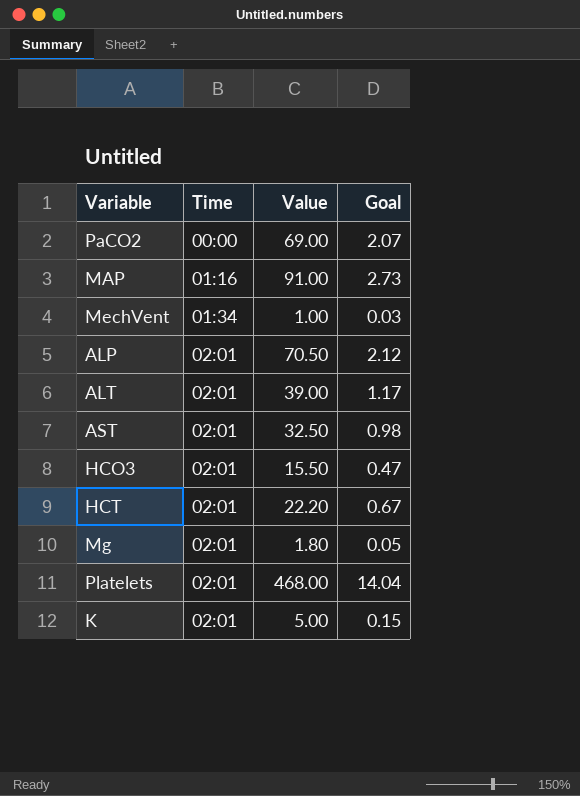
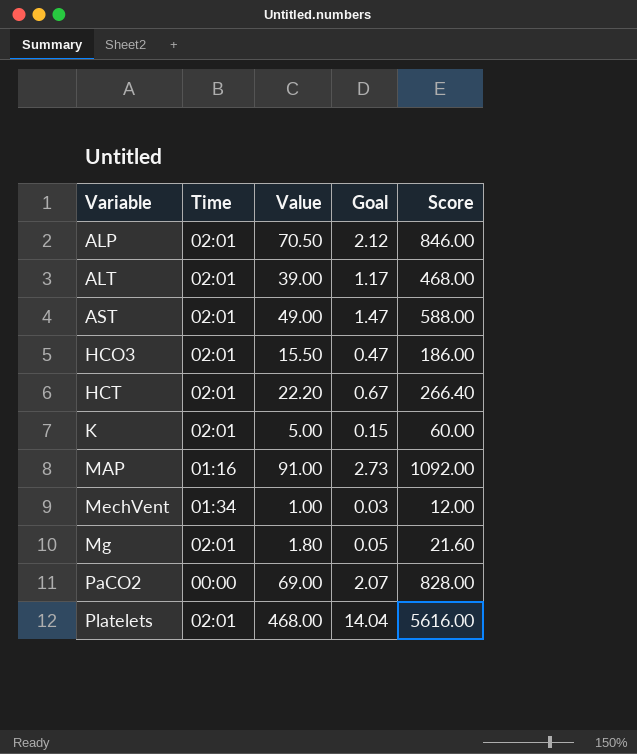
row order: Time ascending -> Variable ascending
column Score | formula: none -> [Value] * 12
AST | Value: 32.50 -> 49.00
AST | Goal: 0.98 -> 1.47

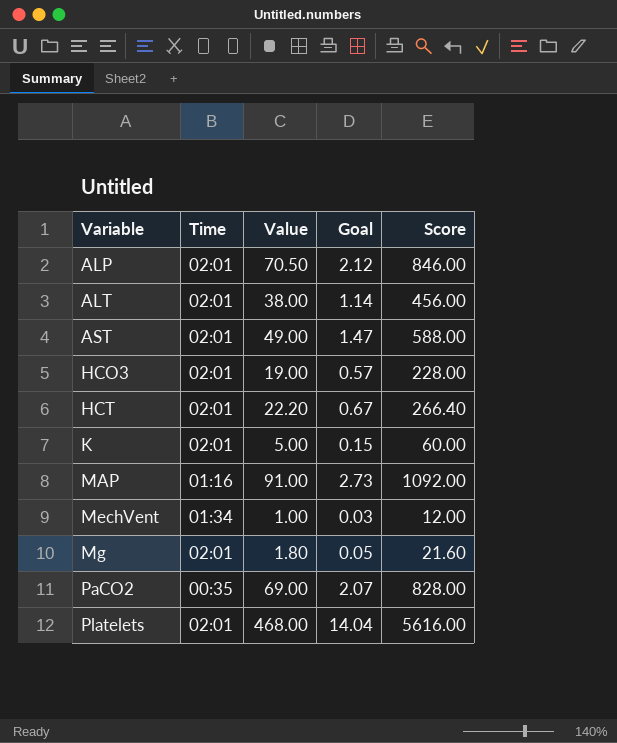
ALT | Value: 39.00 -> 38.00
ALT | Goal: 1.17 -> 1.14
ALT | Score: 468.00 -> 456.00
HCO3 | Value: 15.50 -> 19.00
HCO3 | Goal: 0.47 -> 0.57
HCO3 | Score: 186.00 -> 228.00
PaCO2 | Time: 00:00 -> 00:35

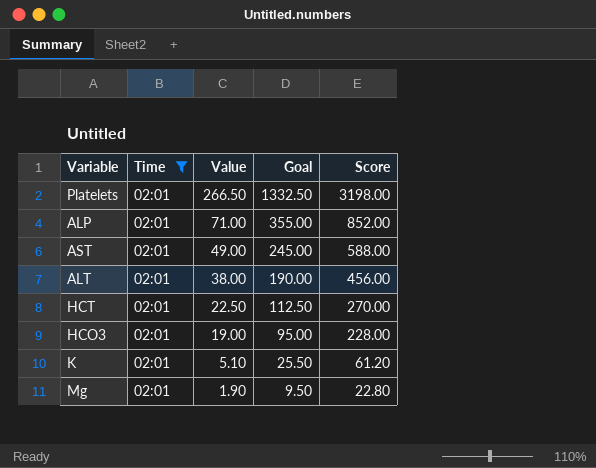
filter: none -> Time = 02:01
row order: Variable ascending -> Value descending
column Goal | formula: [Value] * 0.03 -> [Value] * 5
Platelets | Value: 468.00 -> 266.50
Platelets | Score: 5616.00 -> 3198.00
ALP | Value: 70.50 -> 71.00
ALP | Score: 846.00 -> 852.00
HCT | Value: 22.20 -> 22.50
HCT | Score: 266.40 -> 270.00
K | Value: 5.00 -> 5.10
K | Score: 60.00 -> 61.20
Mg | Value: 1.80 -> 1.90
Mg | Score: 21.60 -> 22.80

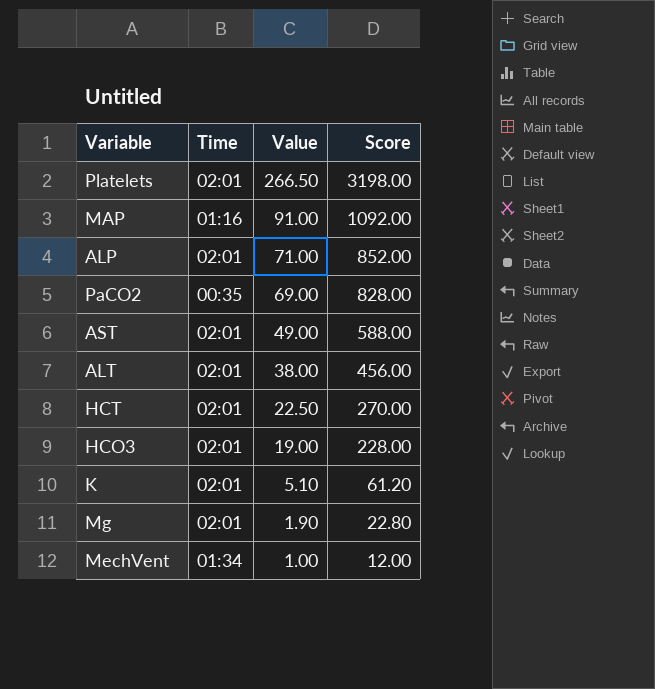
filter: Time = 02:01 -> none
column Goal | formula: [Value] * 5 -> none

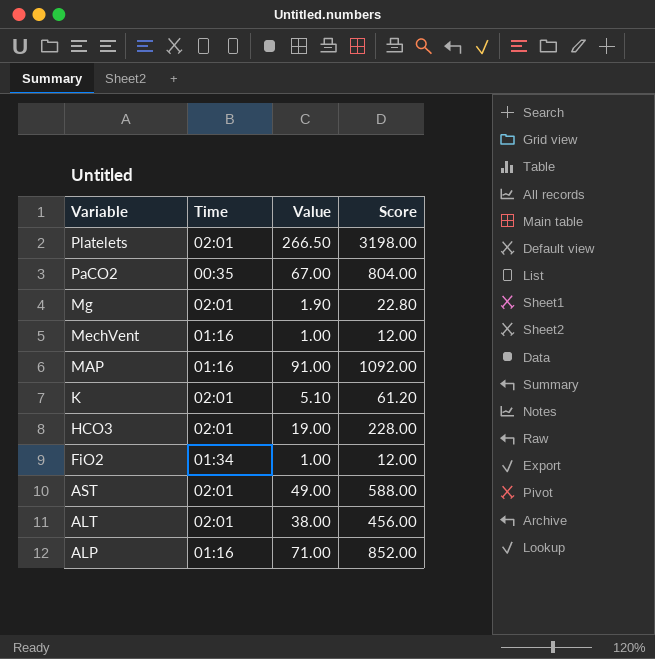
row order: Value descending -> Variable descending
row HCT: 02:01 | 22.50 | 270.00 -> none
PaCO2 | Value: 69.00 -> 67.00
PaCO2 | Score: 828.00 -> 804.00
MechVent | Time: 01:34 -> 01:16
row FiO2: none -> 01:34 | 1.00 | 12.00
ALP | Time: 02:01 -> 01:16

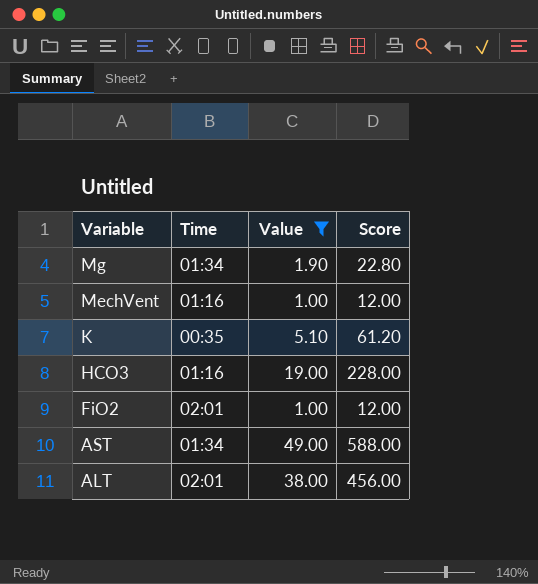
filter: none -> Value <= 49.00
Mg | Time: 02:01 -> 01:34
K | Time: 02:01 -> 00:35
HCO3 | Time: 02:01 -> 01:16
FiO2 | Time: 01:34 -> 02:01
AST | Time: 02:01 -> 01:34

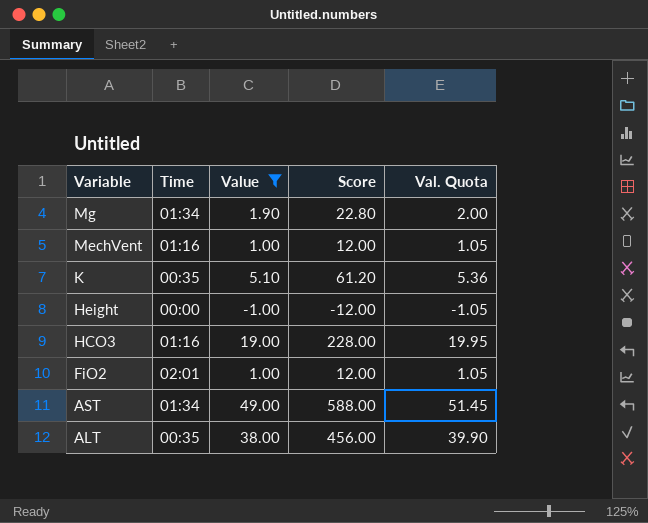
column Val. Quota | formula: none -> [Value] * 1.05
row Height: none -> 00:00 | -1.00 | -12.00 | -1.05
ALT | Time: 02:01 -> 00:35

